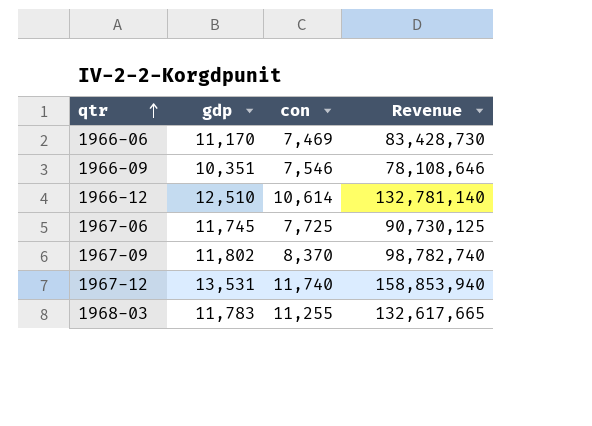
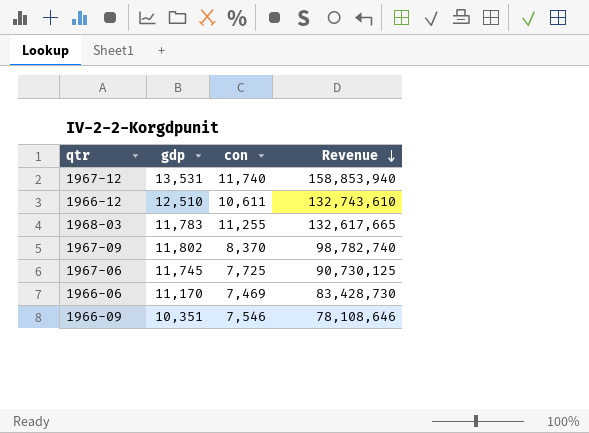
row order: qtr ascending -> Revenue descending
1966-12 | con: 10,614 -> 10,611
1966-12 | Revenue: 132,781,140 -> 132,743,610

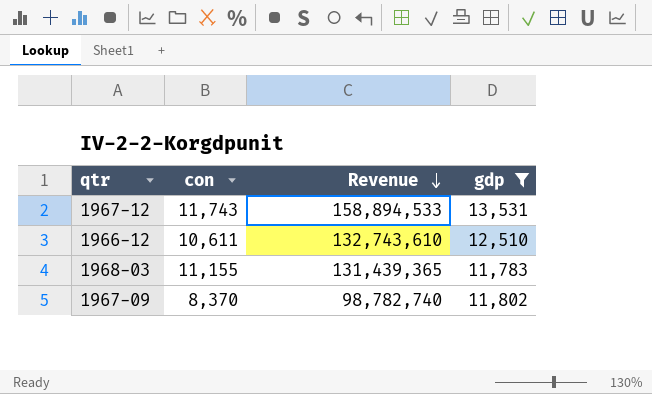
filter: none -> gdp >= 11,783
column gdp | position: 2 -> 4
1967-12 | con: 11,740 -> 11,743
1967-12 | Revenue: 158,853,940 -> 158,894,533
1968-03 | con: 11,255 -> 11,155
1968-03 | Revenue: 132,617,665 -> 131,439,365

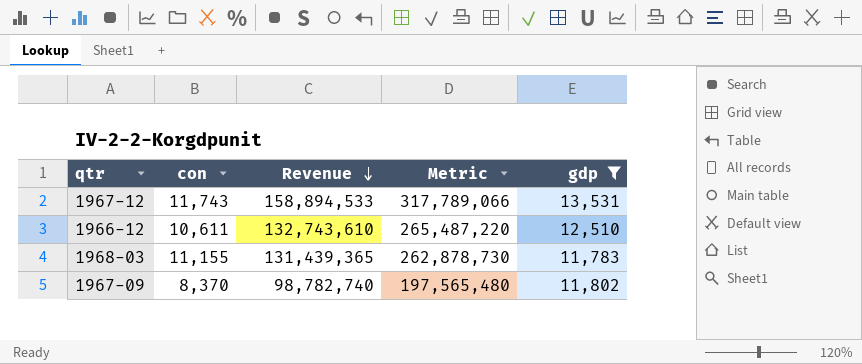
column Metric | formula: none -> [Revenue] * 2

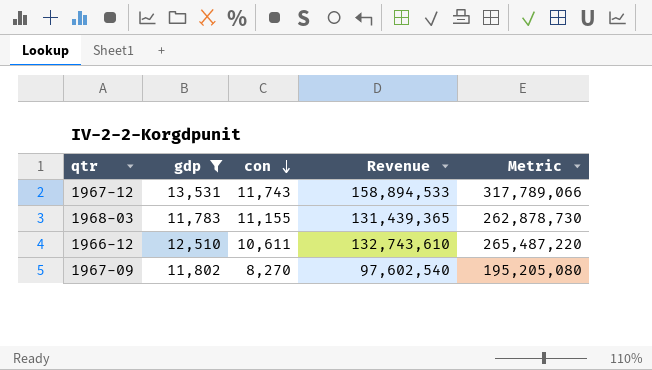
row order: Revenue descending -> con descending
column gdp | position: 5 -> 2
1967-09 | con: 8,370 -> 8,270
1967-09 | Revenue: 98,782,740 -> 97,602,540
1967-09 | Metric: 197,565,480 -> 195,205,080

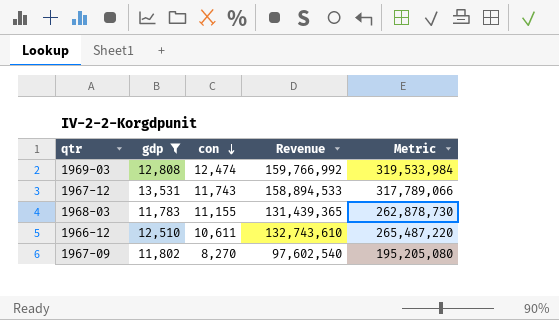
row 1969-03: none -> 12,808 | 12,474 | 159,766,992 | 319,533,984

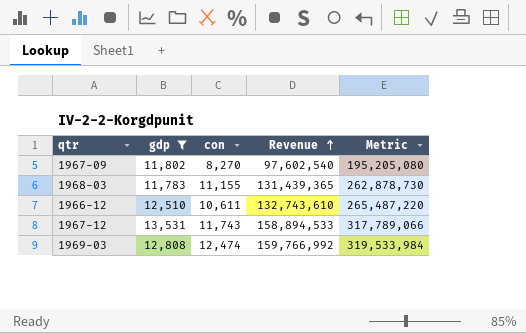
row order: con descending -> Revenue ascending

